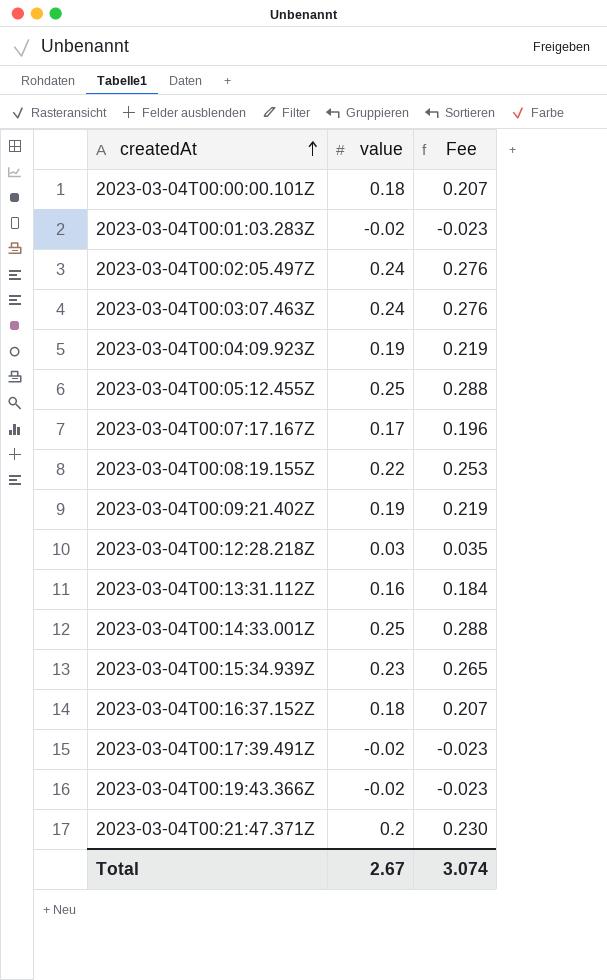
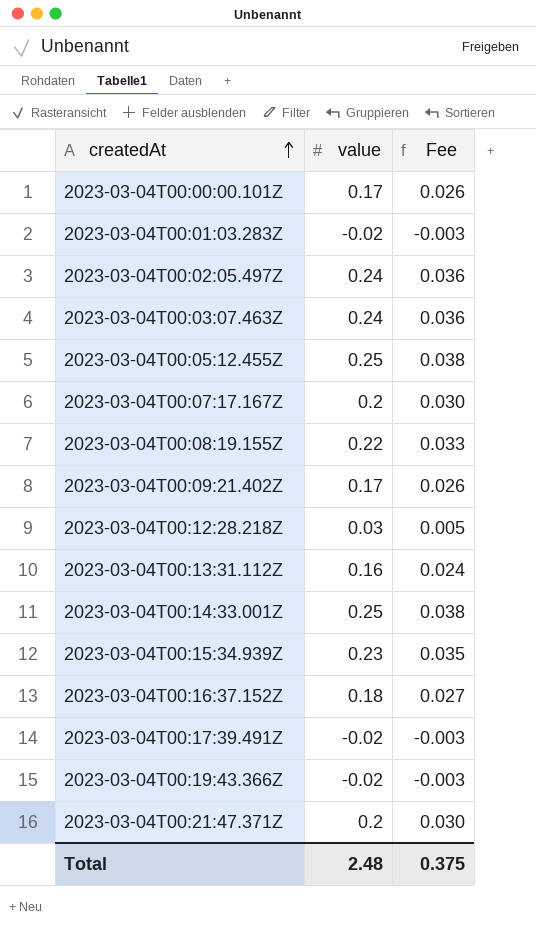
column Fee | formula: [value] * 1.15 -> [value] * 0.15
row 2023-03-04T00:04:09.923Z: 0.19 | 0.219 -> none
2023-03-04T00:00:00.101Z | value: 0.18 -> 0.17
2023-03-04T00:07:17.167Z | value: 0.17 -> 0.2
2023-03-04T00:09:21.402Z | value: 0.19 -> 0.17
Total | value: 2.67 -> 2.48
Total | Fee: 3.074 -> 0.375

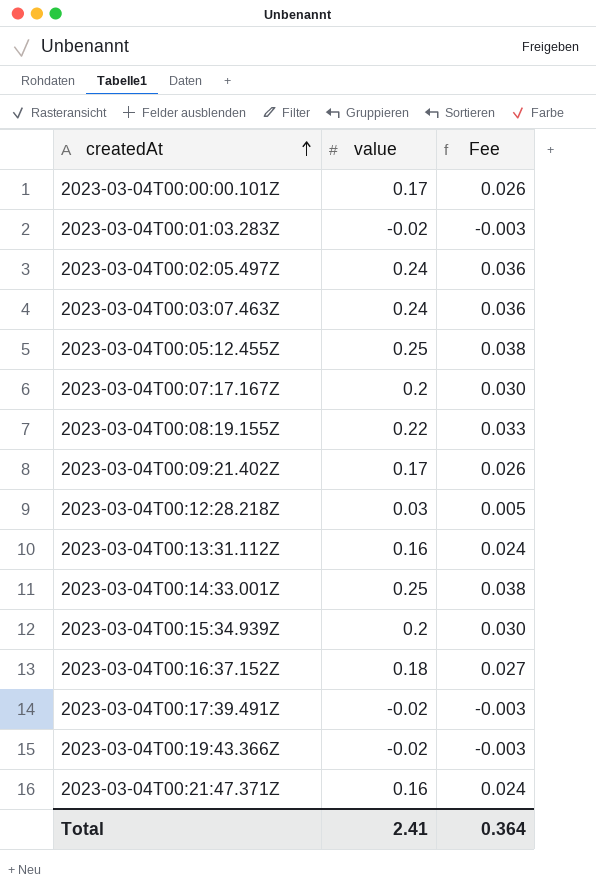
2023-03-04T00:15:34.939Z | value: 0.23 -> 0.2
2023-03-04T00:15:34.939Z | Fee: 0.035 -> 0.030
2023-03-04T00:21:47.371Z | value: 0.2 -> 0.16
2023-03-04T00:21:47.371Z | Fee: 0.030 -> 0.024
Total | value: 2.48 -> 2.41
Total | Fee: 0.375 -> 0.364

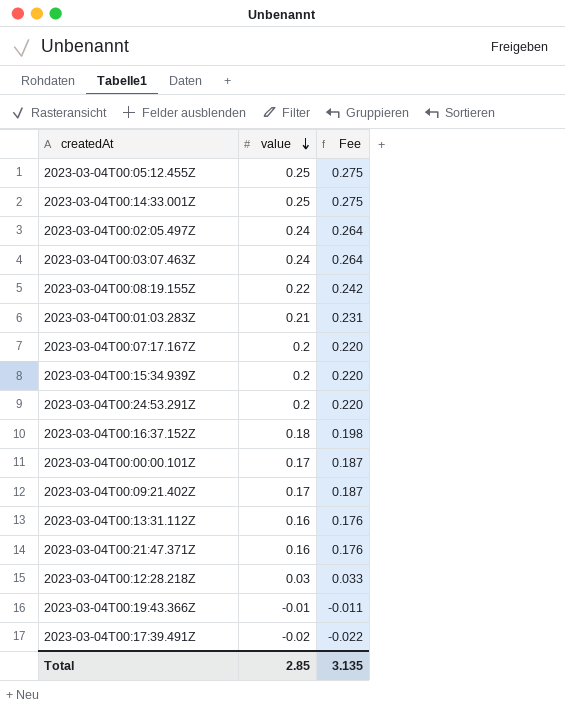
row order: createdAt ascending -> value descending
column Fee | formula: [value] * 0.15 -> [value] * 1.1
2023-03-04T00:01:03.283Z | value: -0.02 -> 0.21
row 2023-03-04T00:24:53.291Z: none -> 0.2 | 0.220
2023-03-04T00:19:43.366Z | value: -0.02 -> -0.01
Total | value: 2.41 -> 2.85
Total | Fee: 0.364 -> 3.135

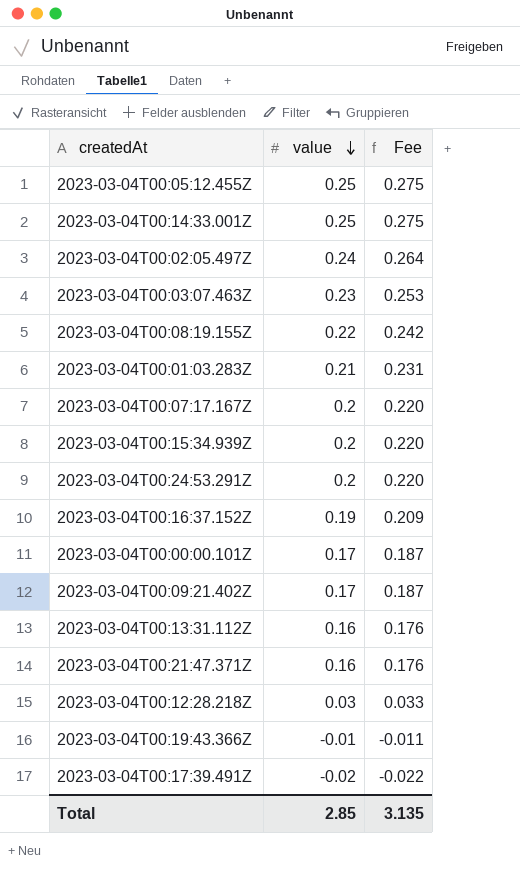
2023-03-04T00:03:07.463Z | value: 0.24 -> 0.23
2023-03-04T00:03:07.463Z | Fee: 0.264 -> 0.253
2023-03-04T00:16:37.152Z | value: 0.18 -> 0.19
2023-03-04T00:16:37.152Z | Fee: 0.198 -> 0.209

